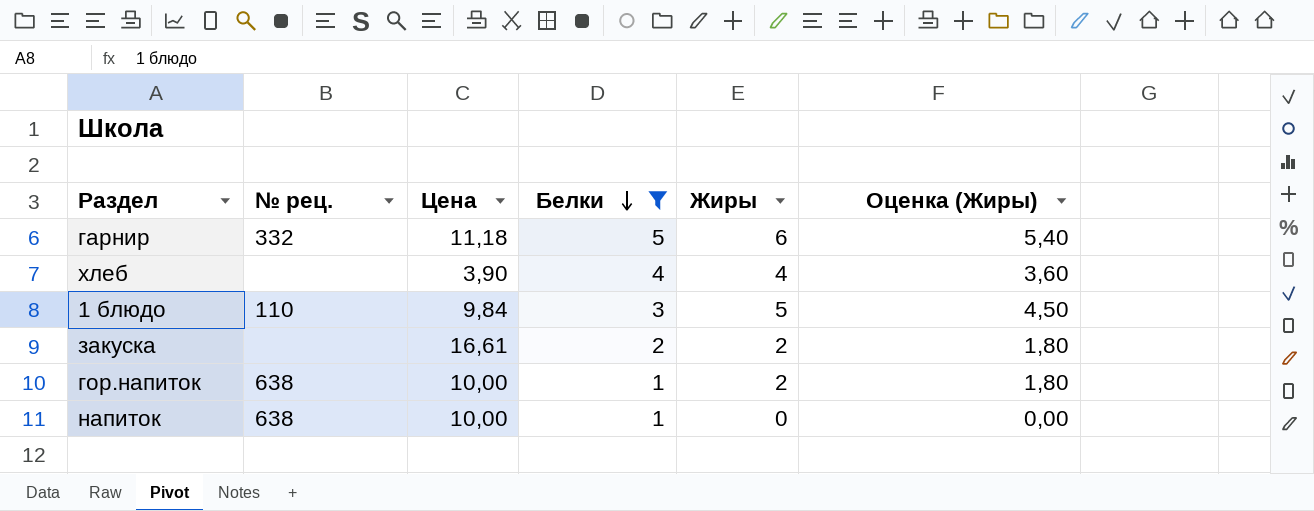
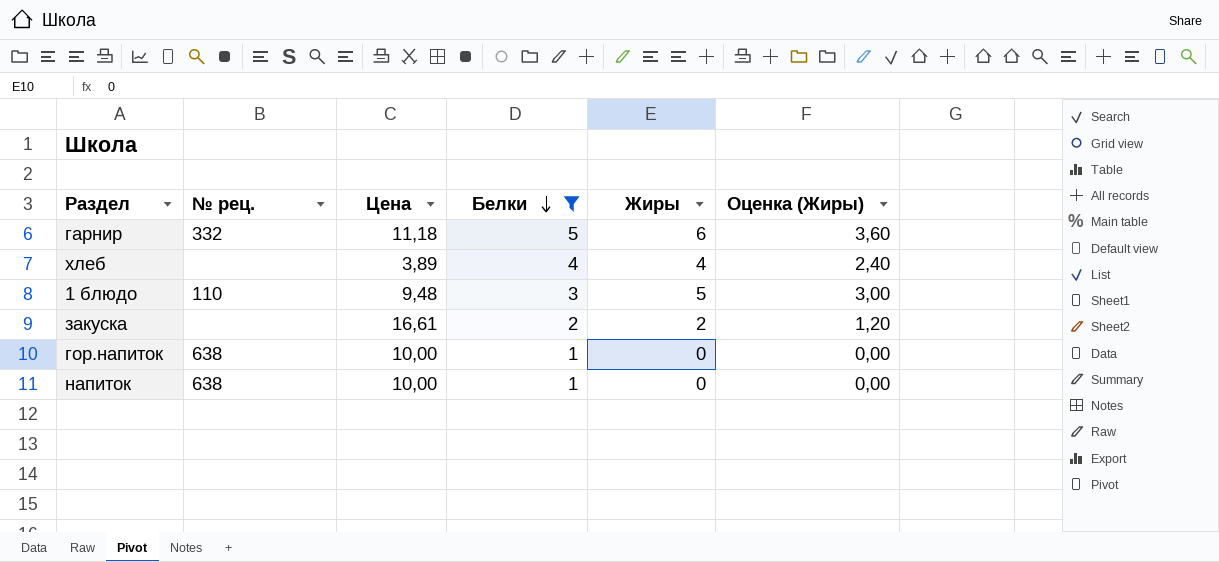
column Оценка (Жиры) | formula: [Жиры] * 0,9 -> [Жиры] * 0,6
хлеб | Цена: 3,90 -> 3,89
1 блюдо | Цена: 9,84 -> 9,48
гор.напиток | Жиры: 2 -> 0

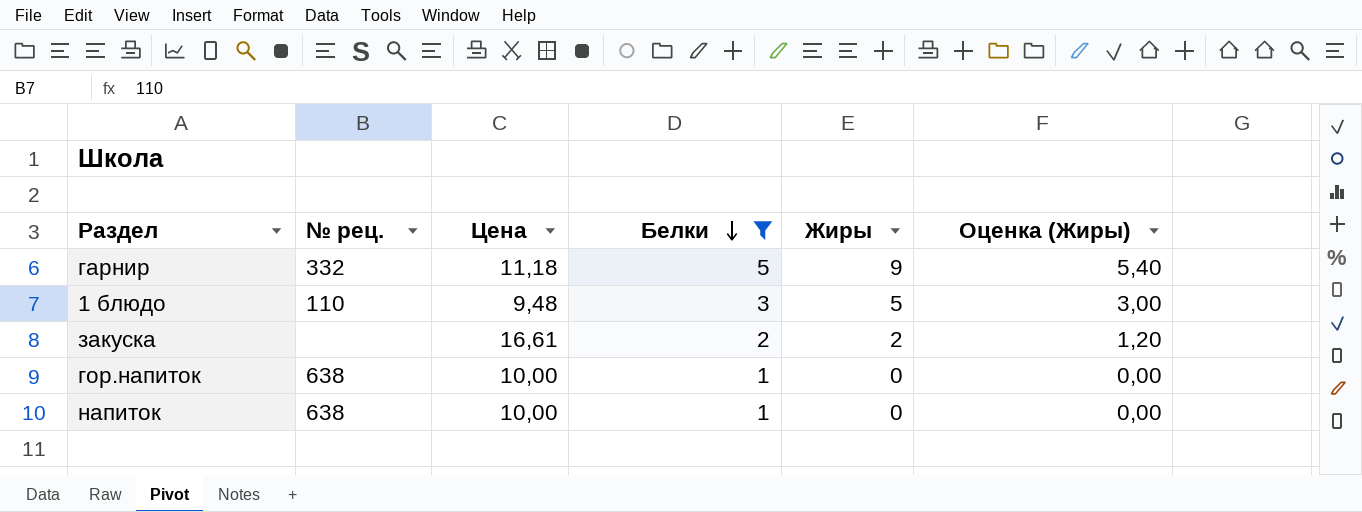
row хлеб: none | 3,89 | 4 | 4 | 2,40 -> none
гарнир | Жиры: 6 -> 9
гарнир | Оценка (Жиры): 3,60 -> 5,40

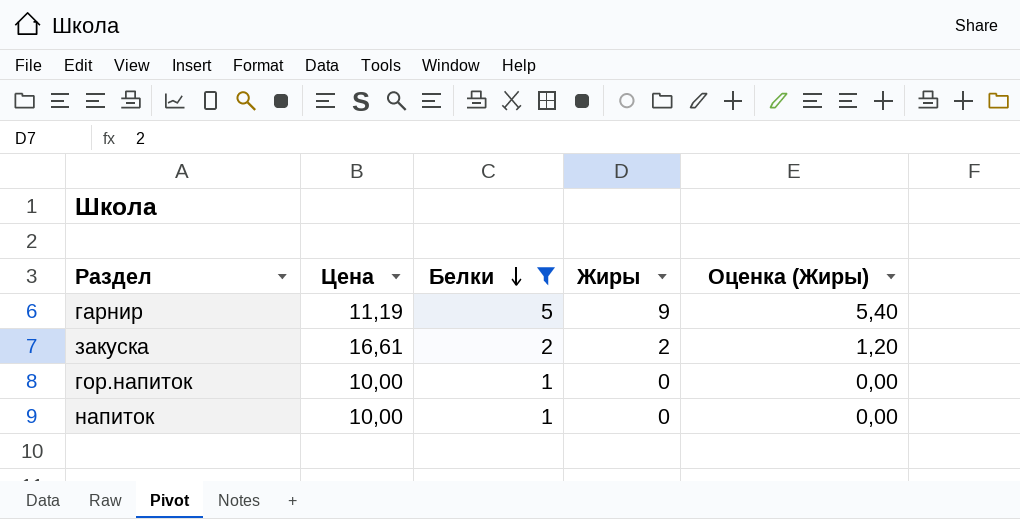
column № рец. | position: 2 -> none
row 1 блюдо: 110 | 9,48 | 3 | 5 | 3,00 -> none
гарнир | Цена: 11,18 -> 11,19

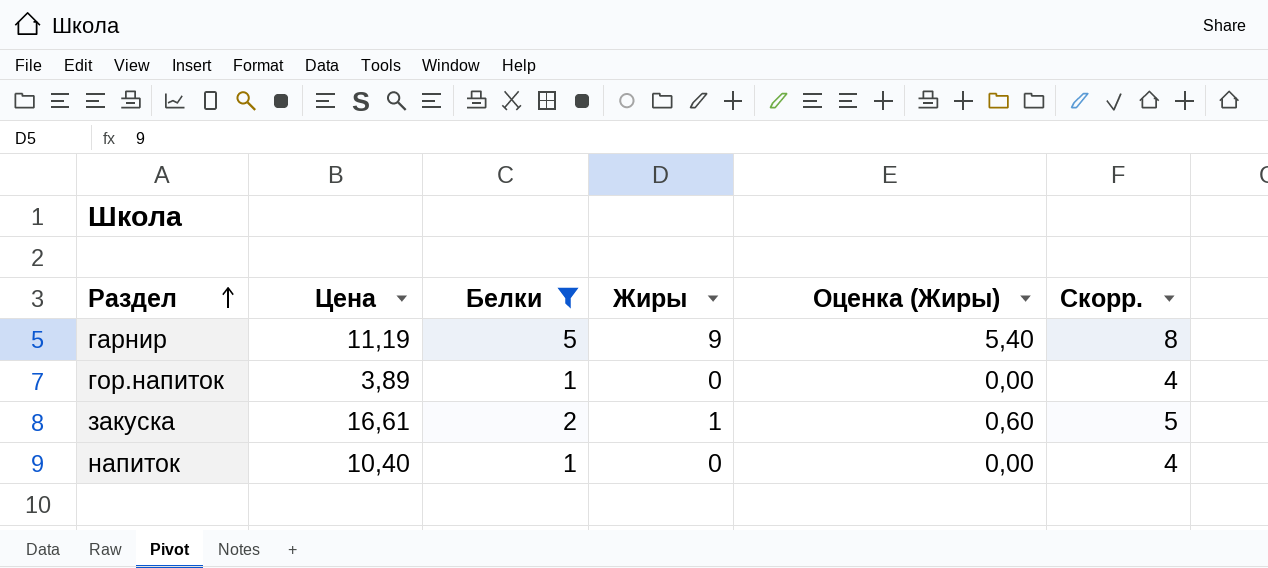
row order: Белки descending -> Раздел ascending
column Скорр. | formula: none -> [Белки] + 3
гор.напиток | Цена: 10,00 -> 3,89
закуска | Жиры: 2 -> 1
закуска | Оценка (Жиры): 1,20 -> 0,60
напиток | Цена: 10,00 -> 10,40

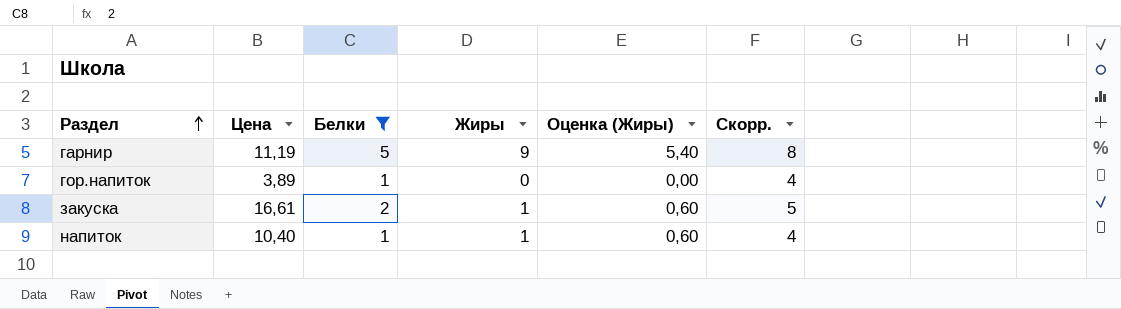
напиток | Жиры: 0 -> 1
напиток | Оценка (Жиры): 0,00 -> 0,60

